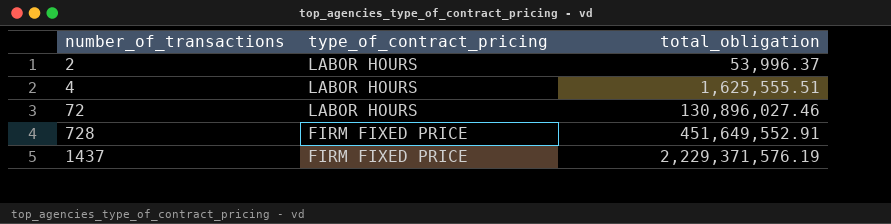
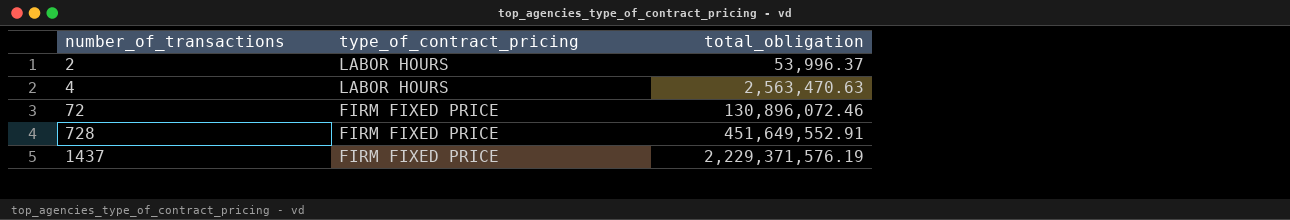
4 | total_obligation: 1,625,555.51 -> 2,563,470.63
72 | type_of_contract_pricing: LABOR HOURS -> FIRM FIXED PRICE
72 | total_obligation: 130,896,027.46 -> 130,896,072.46

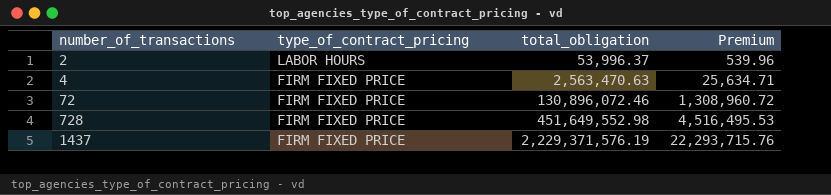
column Premium | formula: none -> [total_obligation] * 0.01
4 | type_of_contract_pricing: LABOR HOURS -> FIRM FIXED PRICE
728 | total_obligation: 451,649,552.91 -> 451,649,552.98

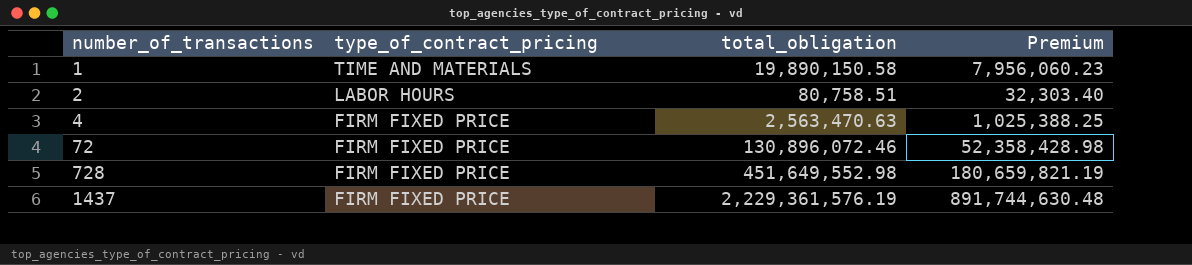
column Premium | formula: [total_obligation] * 0.01 -> [total_obligation] * 0.4
row 1: none -> TIME AND MATERIALS | 19,890,150.58 | 7,956,060.23
2 | total_obligation: 53,996.37 -> 80,758.51
1437 | total_obligation: 2,229,371,576.19 -> 2,229,361,576.19

